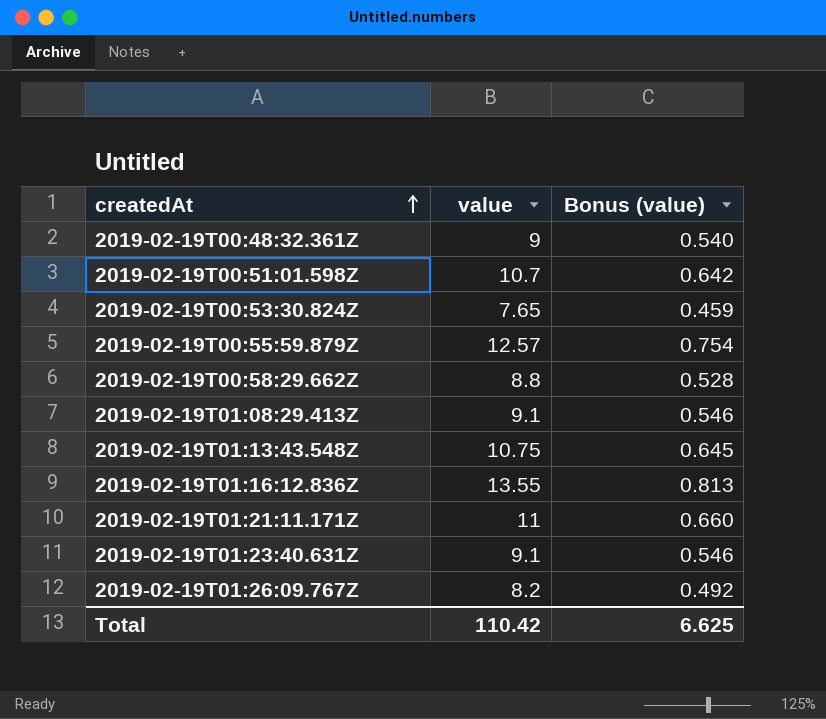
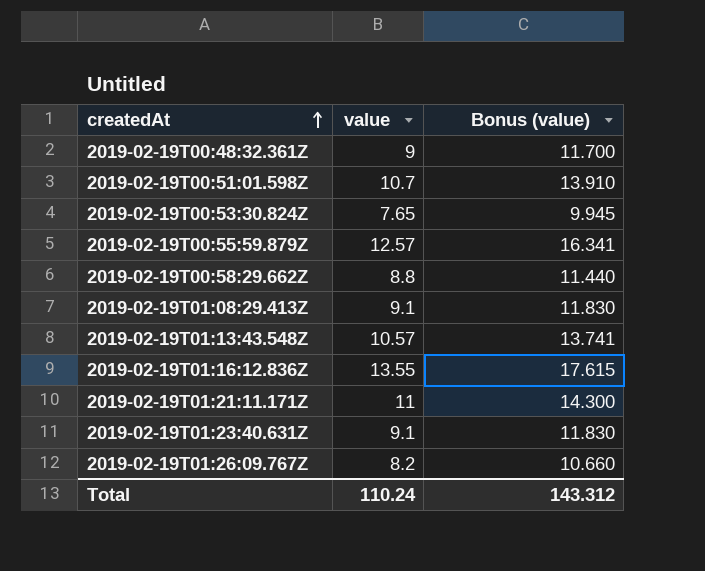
column Bonus (value) | formula: [value] * 0.06 -> [value] * 1.3
2019-02-19T01:13:43.548Z | value: 10.75 -> 10.57
Total | value: 110.42 -> 110.24
Total | Bonus (value): 6.625 -> 143.312

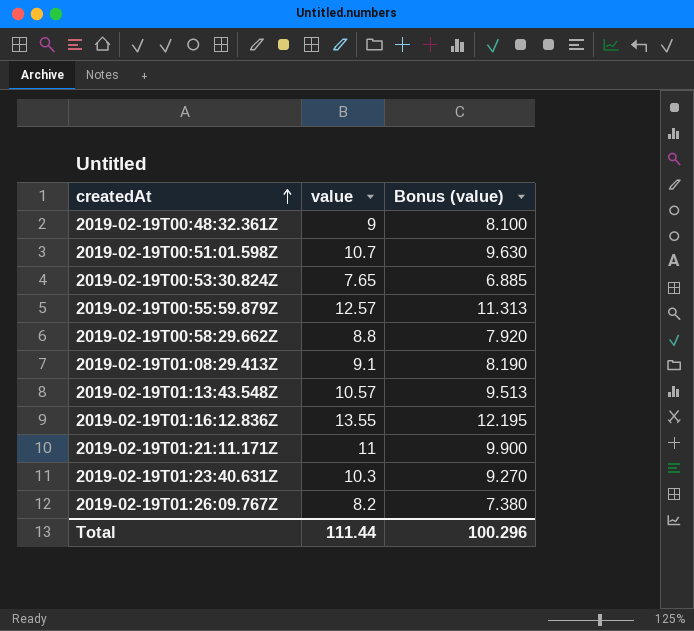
column Bonus (value) | formula: [value] * 1.3 -> [value] * 0.9
2019-02-19T01:23:40.631Z | value: 9.1 -> 10.3
Total | value: 110.24 -> 111.44
Total | Bonus (value): 143.312 -> 100.296

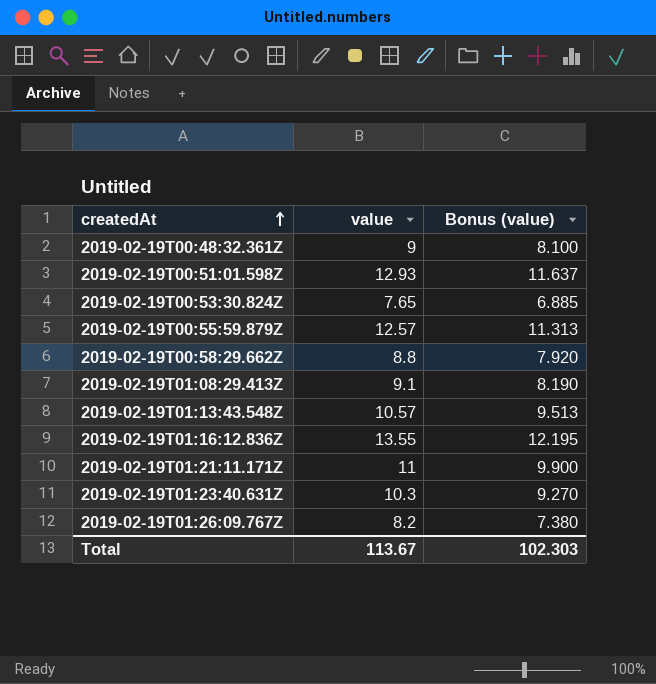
2019-02-19T00:51:01.598Z | value: 10.7 -> 12.93
2019-02-19T00:51:01.598Z | Bonus (value): 9.630 -> 11.637
Total | value: 111.44 -> 113.67
Total | Bonus (value): 100.296 -> 102.303

